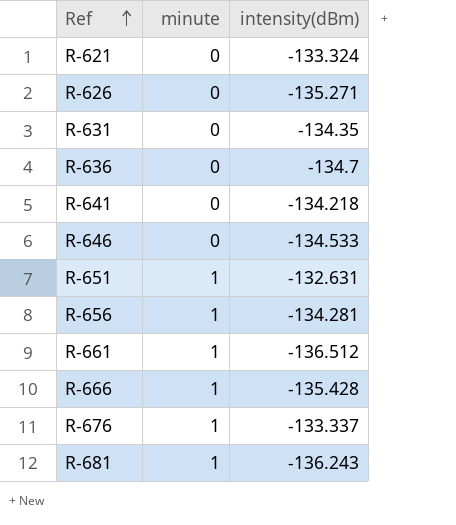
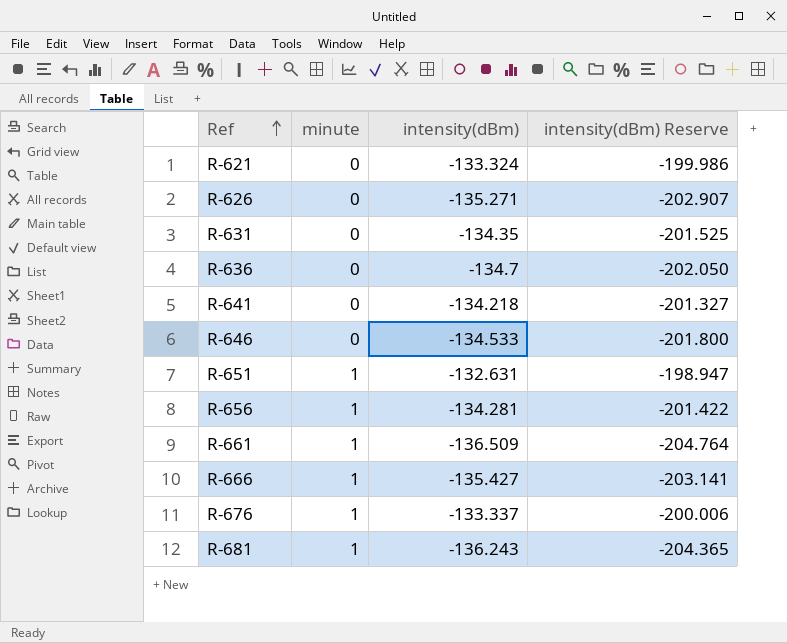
column intensity(dBm) Reserve | formula: none -> [intensity(dBm)] * 1.5
R-661 | intensity(dBm): -136.512 -> -136.509
R-666 | intensity(dBm): -135.428 -> -135.427

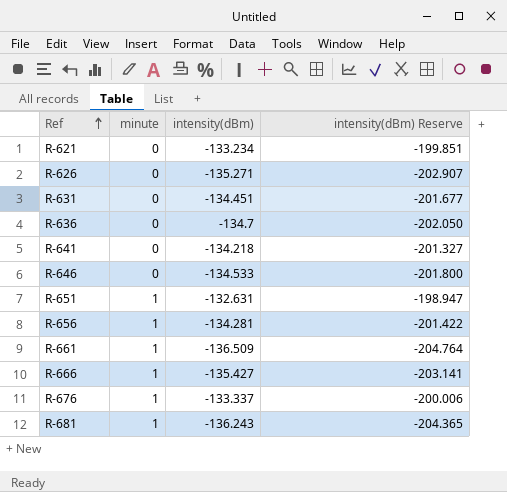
R-621 | intensity(dBm): -133.324 -> -133.234
R-621 | intensity(dBm) Reserve: -199.986 -> -199.851
R-631 | intensity(dBm): -134.35 -> -134.451
R-631 | intensity(dBm) Reserve: -201.525 -> -201.677

